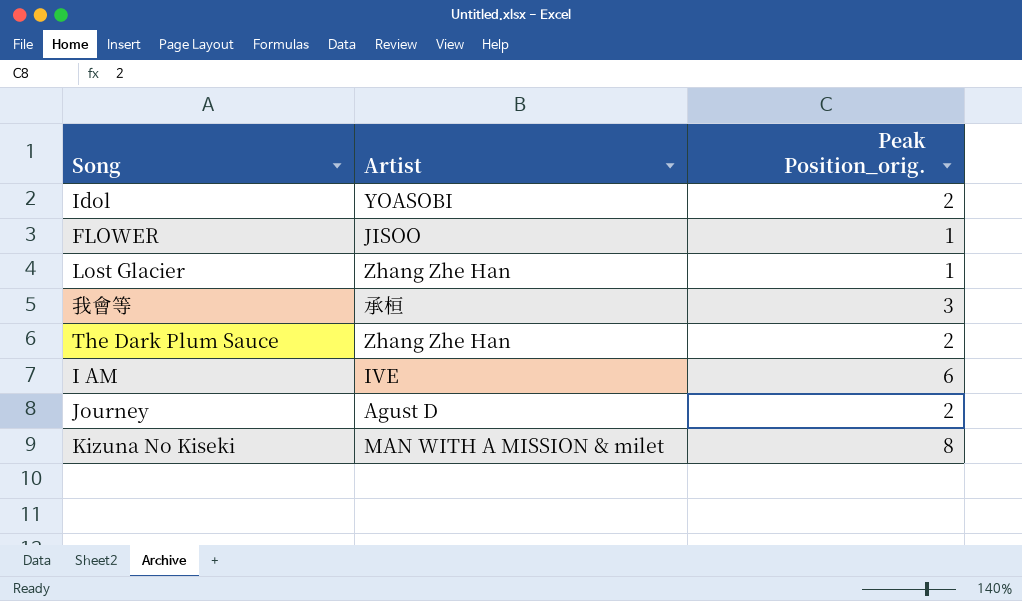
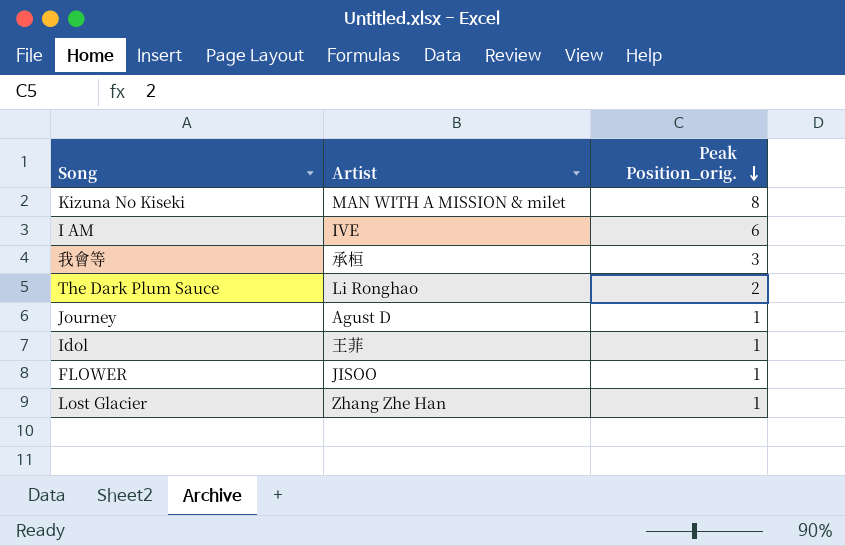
row order: none -> Peak Position_orig. descending
The Dark Plum Sauce | Artist: Zhang Zhe Han -> Li Ronghao
Journey | Peak Position_orig.: 2 -> 1
Idol | Artist: YOASOBI -> 王菲
Idol | Peak Position_orig.: 2 -> 1

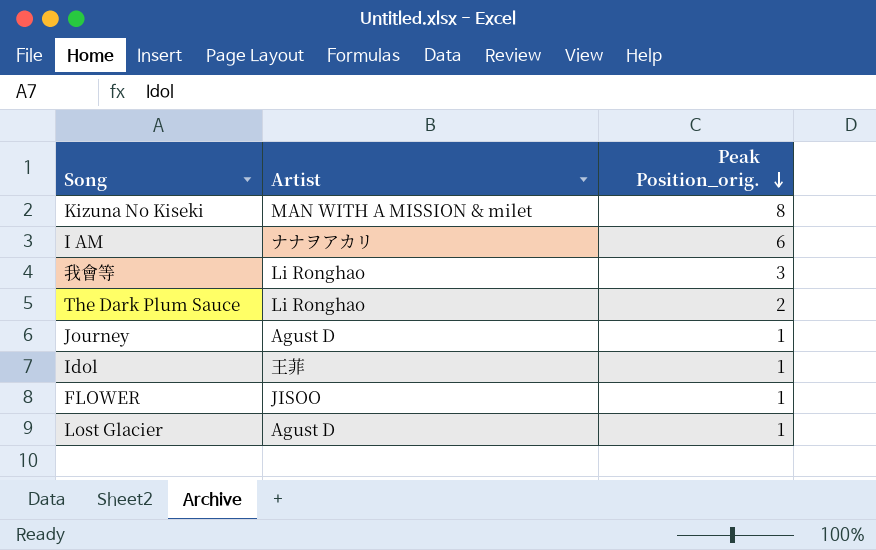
I AM | Artist: IVE -> ナナヲアカリ
我會等 | Artist: 承桓 -> Li Ronghao
Lost Glacier | Artist: Zhang Zhe Han -> Agust D

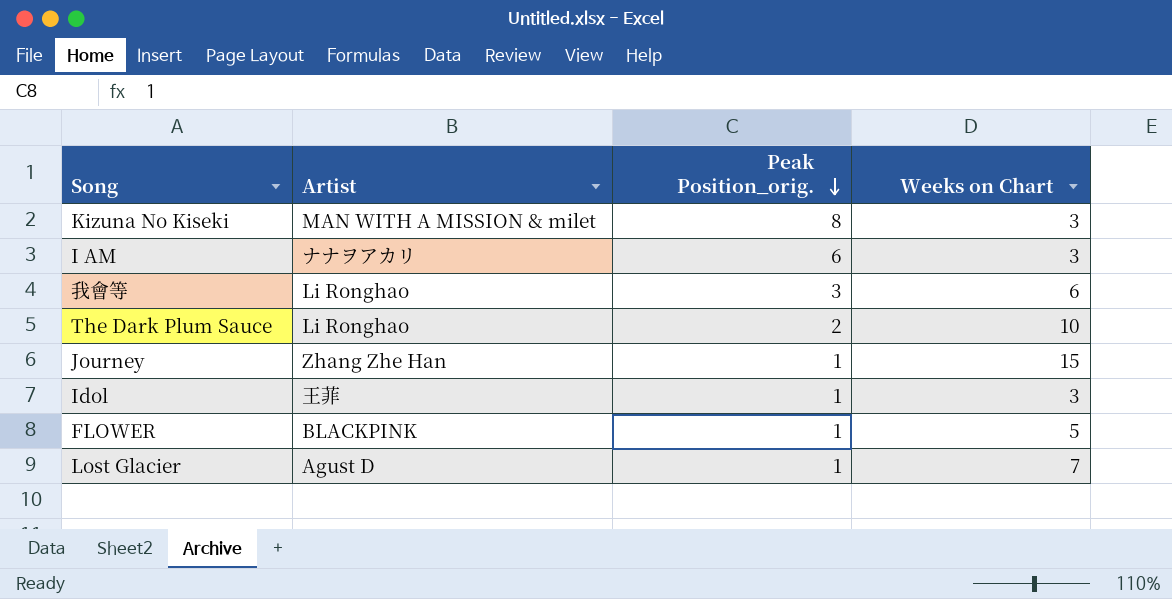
column Weeks on Chart | position: none -> 4
Journey | Artist: Agust D -> Zhang Zhe Han
FLOWER | Artist: JISOO -> BLACKPINK

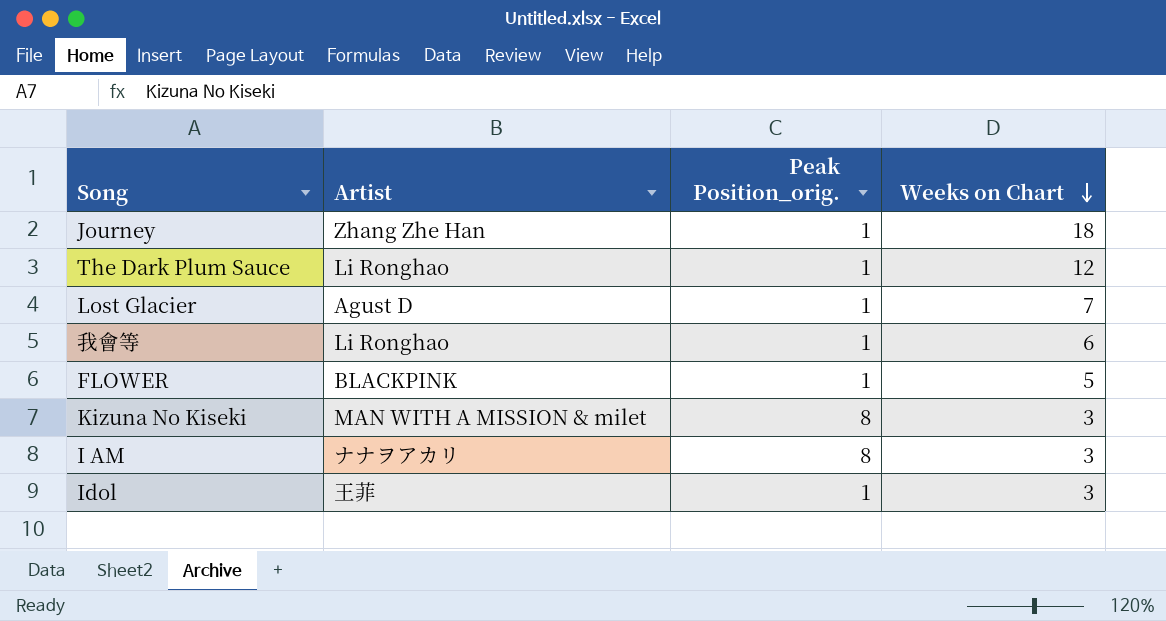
row order: Peak Position_orig. descending -> Weeks on Chart descending
Journey | Weeks on Chart: 15 -> 18
The Dark Plum Sauce | Peak Position_orig.: 2 -> 1
The Dark Plum Sauce | Weeks on Chart: 10 -> 12
我會等 | Peak Position_orig.: 3 -> 1
I AM | Peak Position_orig.: 6 -> 8

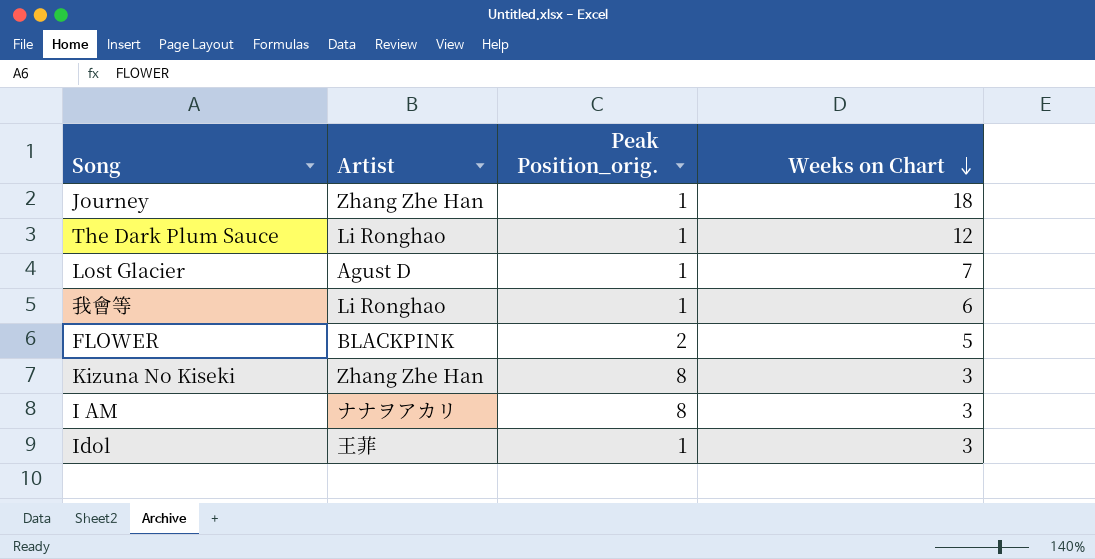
FLOWER | Peak Position_orig.: 1 -> 2
Kizuna No Kiseki | Artist: MAN WITH A MISSION & milet -> Zhang Zhe Han

